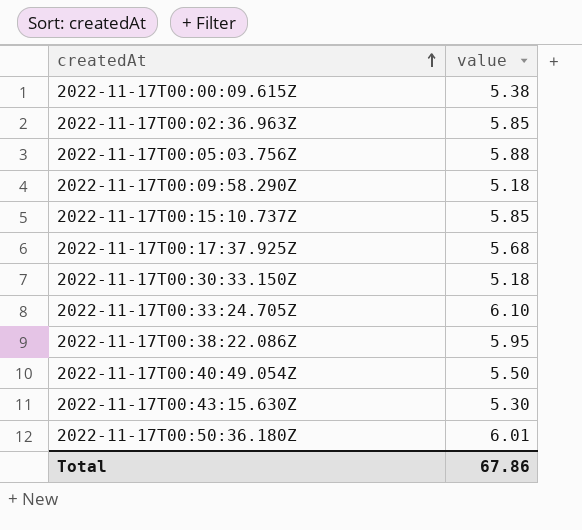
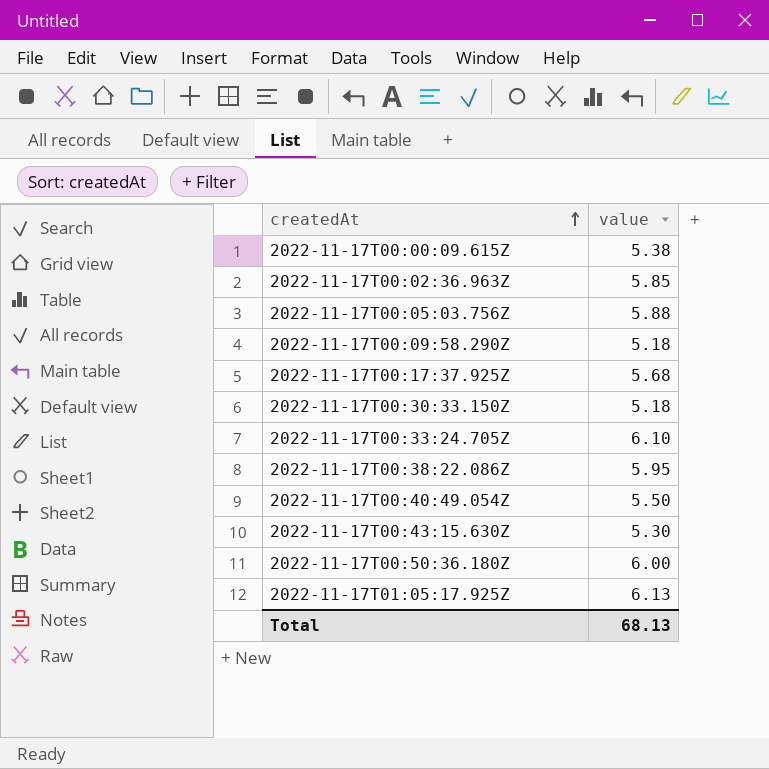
row 2022-11-17T00:15:10.737Z: 5.85 -> none
2022-11-17T00:50:36.180Z | value: 6.01 -> 6.00
row 2022-11-17T01:05:17.925Z: none -> 6.13
Total | value: 67.86 -> 68.13

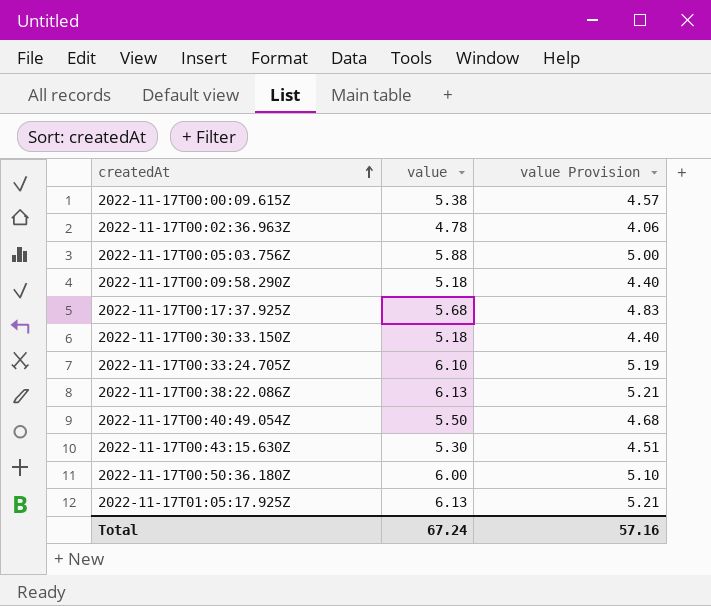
column value Provision | formula: none -> [value] * 0.85
2022-11-17T00:02:36.963Z | value: 5.85 -> 4.78
2022-11-17T00:38:22.086Z | value: 5.95 -> 6.13
Total | value: 68.13 -> 67.24

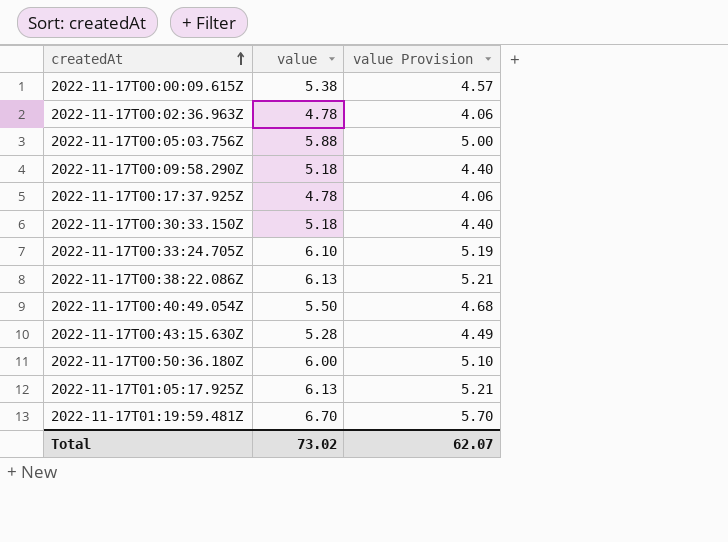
2022-11-17T00:17:37.925Z | value: 5.68 -> 4.78
2022-11-17T00:17:37.925Z | value Provision: 4.83 -> 4.06
2022-11-17T00:43:15.630Z | value: 5.30 -> 5.28
2022-11-17T00:43:15.630Z | value Provision: 4.51 -> 4.49
row 2022-11-17T01:19:59.481Z: none -> 6.70 | 5.70
Total | value: 67.24 -> 73.02
Total | value Provision: 57.16 -> 62.07

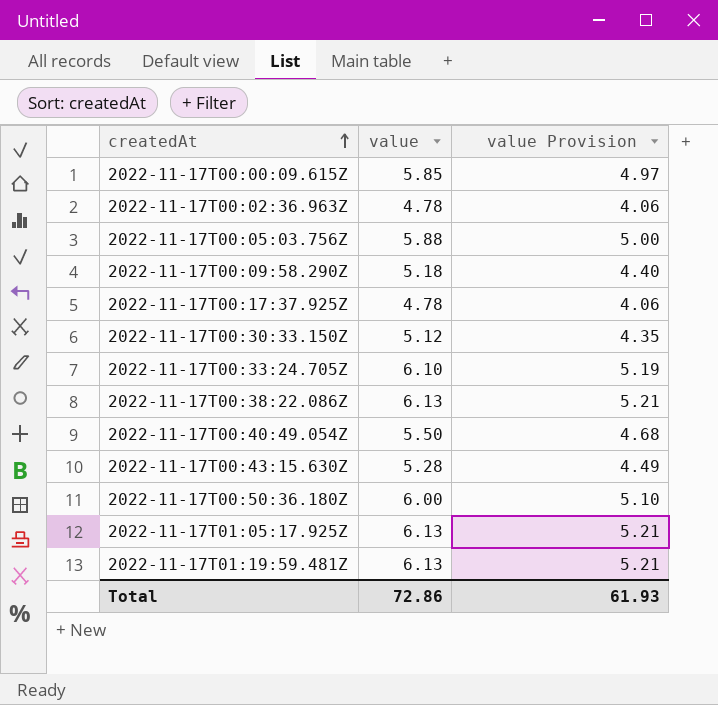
2022-11-17T00:00:09.615Z | value: 5.38 -> 5.85
2022-11-17T00:00:09.615Z | value Provision: 4.57 -> 4.97
2022-11-17T00:30:33.150Z | value: 5.18 -> 5.12
2022-11-17T00:30:33.150Z | value Provision: 4.40 -> 4.35
2022-11-17T01:19:59.481Z | value: 6.70 -> 6.13
2022-11-17T01:19:59.481Z | value Provision: 5.70 -> 5.21
Total | value: 73.02 -> 72.86
Total | value Provision: 62.07 -> 61.93

